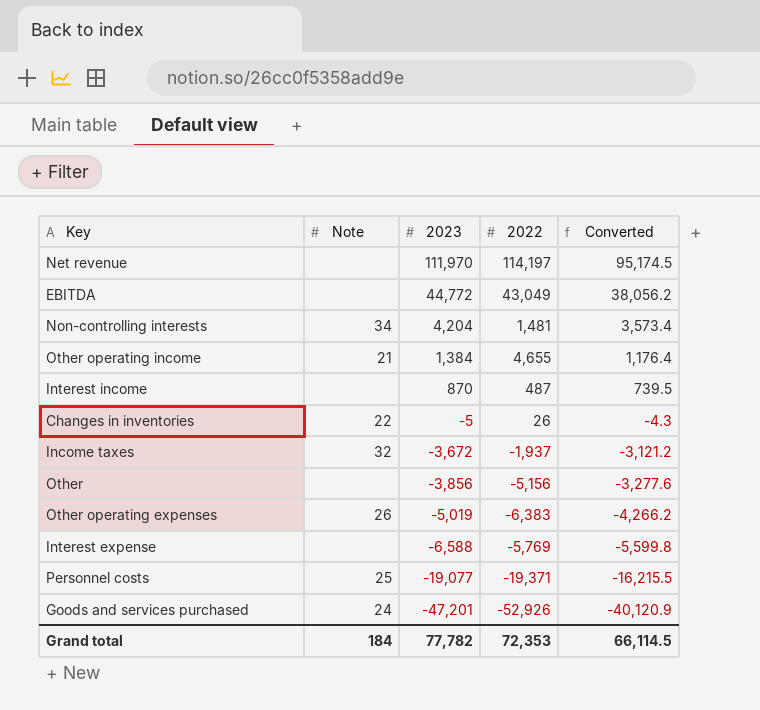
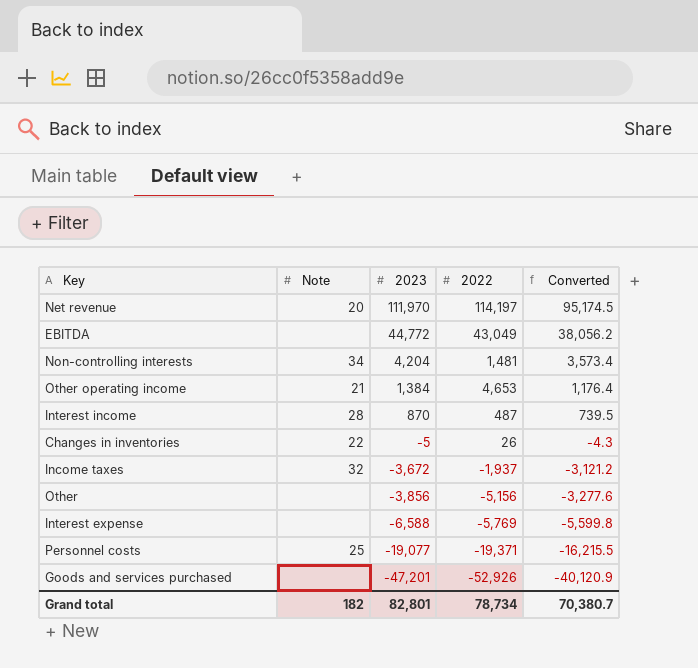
row Other operating expenses: 26 | -5,019 | -6,383 | -4,266.2 -> none
Net revenue | Note: none -> 20
Other operating income | 2022: 4,655 -> 4,653
Interest income | Note: none -> 28
Goods and services purchased | Note: 24 -> none
Grand total | Note: 184 -> 182
Grand total | 2023: 77,782 -> 82,801
Grand total | 2022: 72,353 -> 78,734
Grand total | Converted: 66,114.5 -> 70,380.7

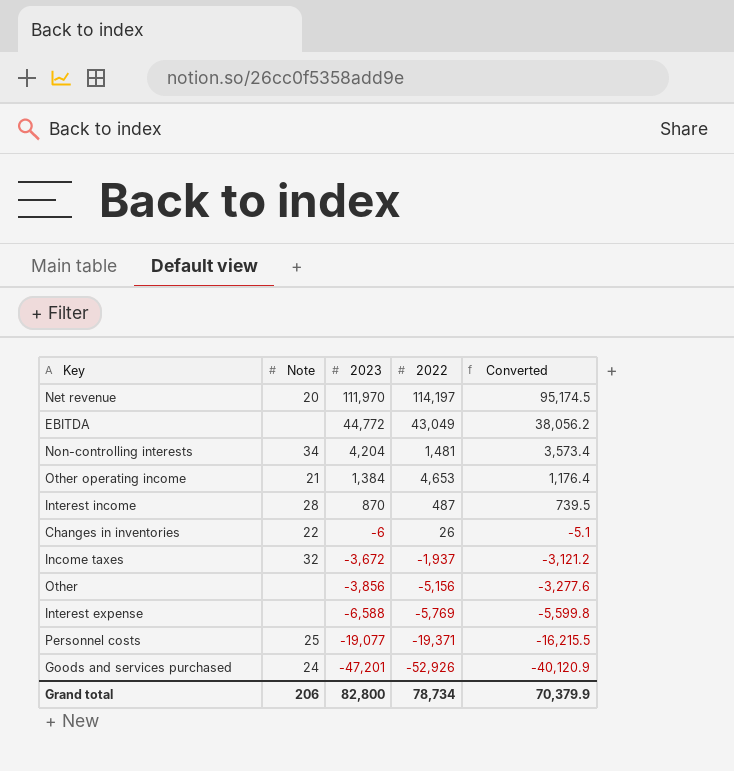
Changes in inventories | 2023: -5 -> -6
Changes in inventories | Converted: -4.3 -> -5.1
Goods and services purchased | Note: none -> 24
Grand total | Note: 182 -> 206
Grand total | 2023: 82,801 -> 82,800
Grand total | Converted: 70,380.7 -> 70,379.9

